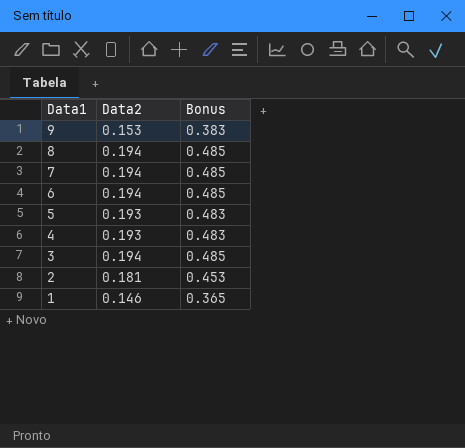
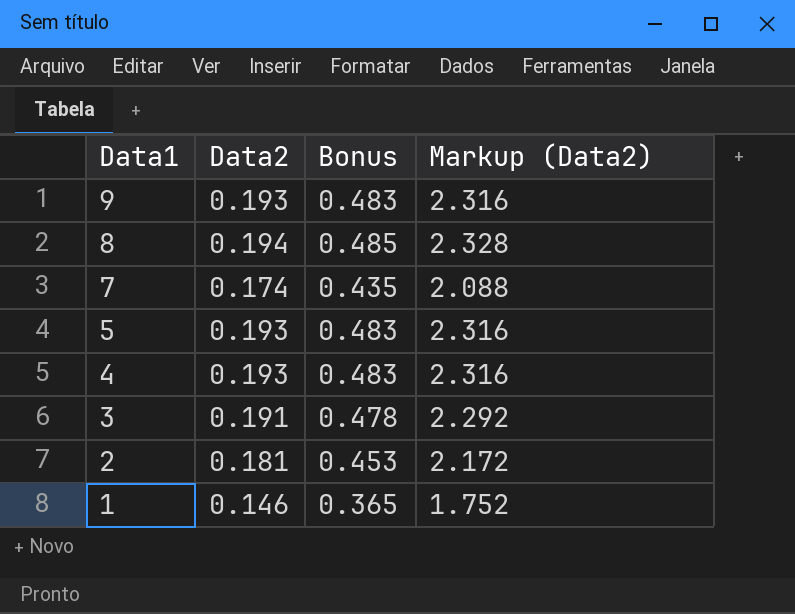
column Markup (Data2) | formula: none -> [Data2] * 12
row 6: 0.194 | 0.485 -> none
9 | Data2: 0.153 -> 0.193
9 | Bonus: 0.383 -> 0.483
7 | Data2: 0.194 -> 0.174
7 | Bonus: 0.485 -> 0.435
3 | Data2: 0.194 -> 0.191
3 | Bonus: 0.485 -> 0.478

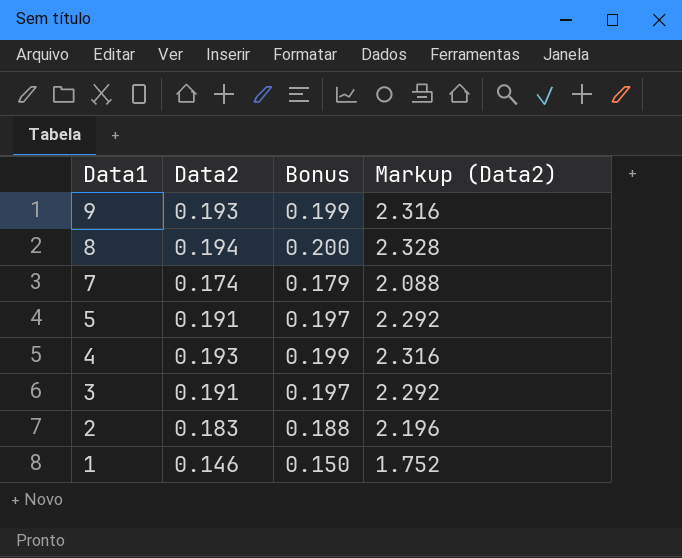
column Bonus | formula: [Data2] * 2.5 -> [Data2] * 1.03
5 | Data2: 0.193 -> 0.191
5 | Markup (Data2): 2.316 -> 2.292
2 | Data2: 0.181 -> 0.183
2 | Markup (Data2): 2.172 -> 2.196

